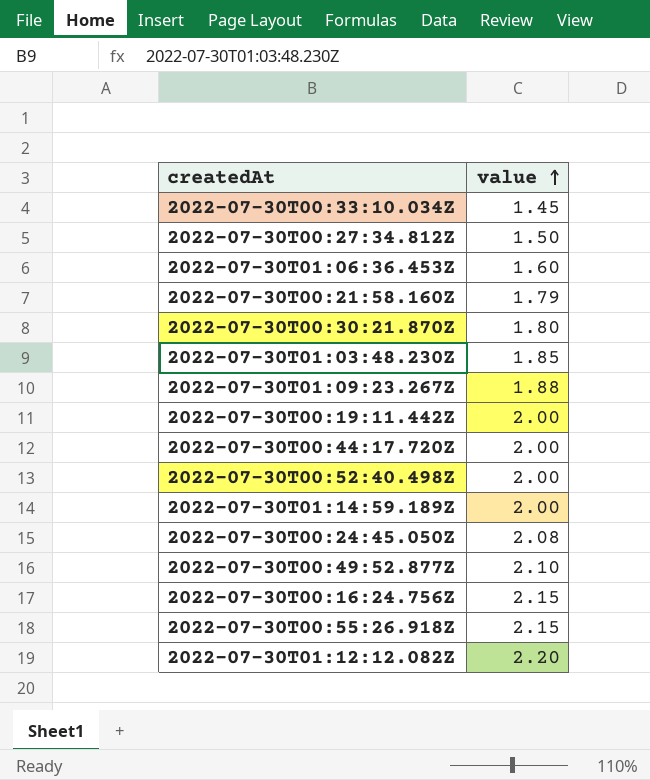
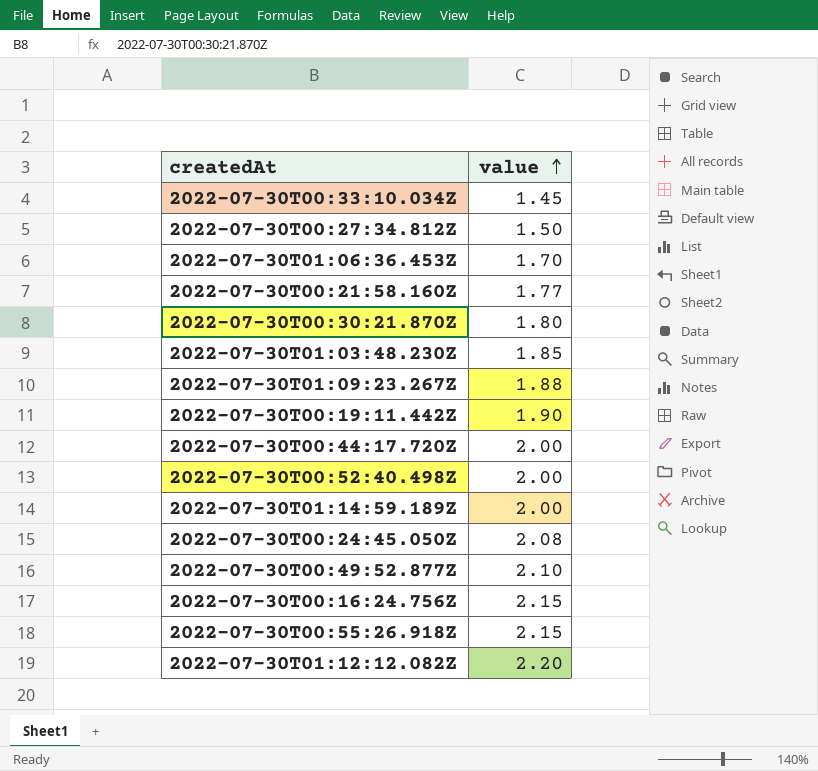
2022-07-30T01:06:36.453Z | value: 1.60 -> 1.70
2022-07-30T00:21:58.160Z | value: 1.79 -> 1.77
2022-07-30T00:19:11.442Z | value: 2.00 -> 1.90

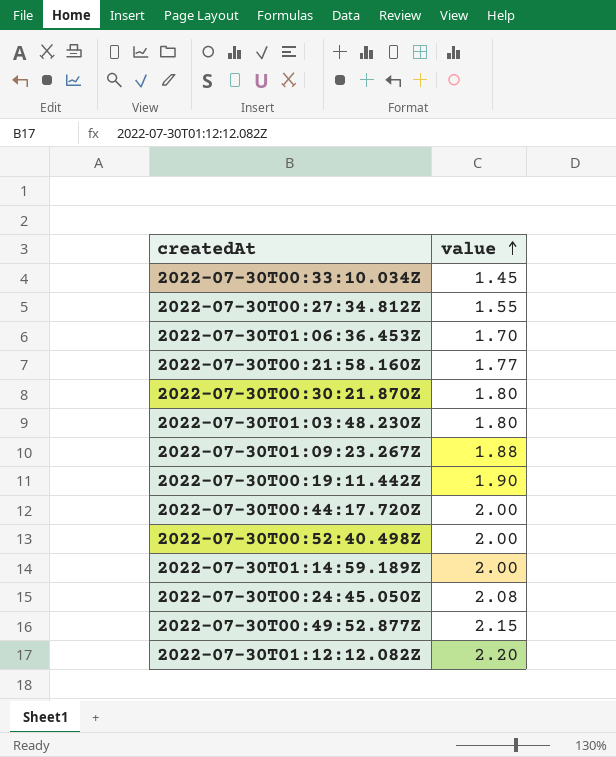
row 2022-07-30T00:16:24.756Z: 2.15 -> none
row 2022-07-30T00:55:26.918Z: 2.15 -> none
2022-07-30T00:27:34.812Z | value: 1.50 -> 1.55
2022-07-30T01:03:48.230Z | value: 1.85 -> 1.80
2022-07-30T00:49:52.877Z | value: 2.10 -> 2.15

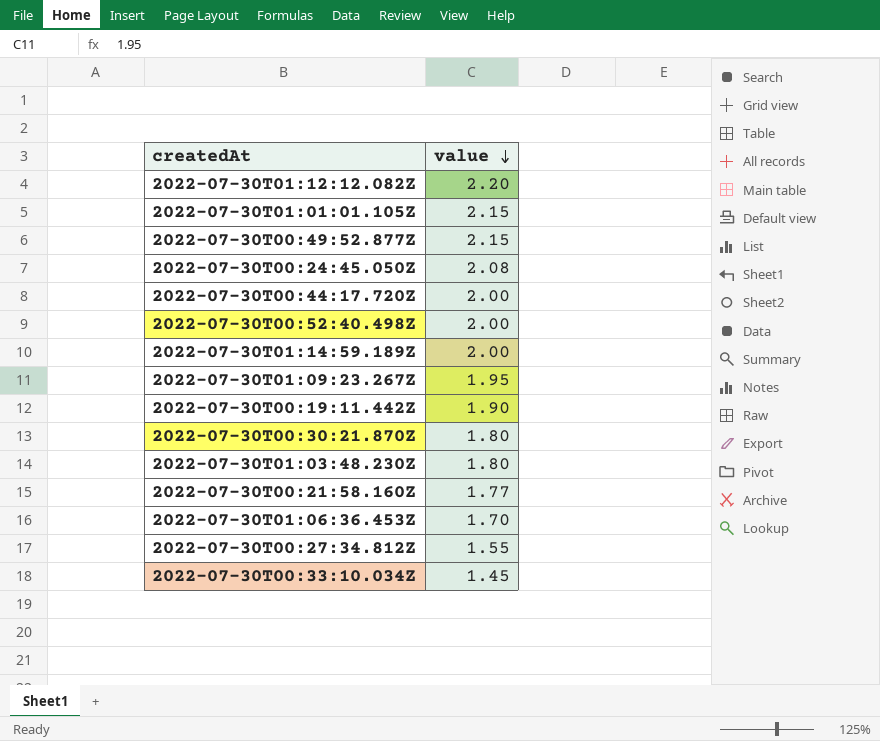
row order: value ascending -> value descending
row 2022-07-30T01:01:01.105Z: none -> 2.15
2022-07-30T01:09:23.267Z | value: 1.88 -> 1.95

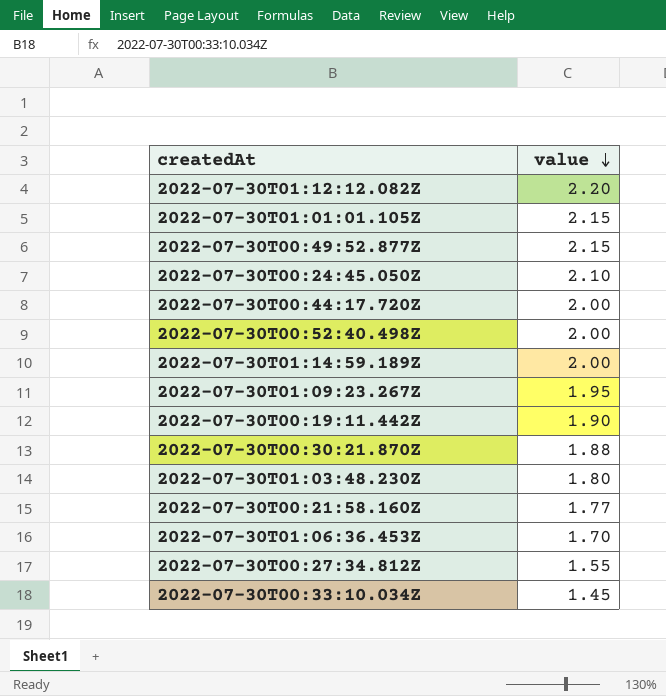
2022-07-30T00:24:45.050Z | value: 2.08 -> 2.10
2022-07-30T00:30:21.870Z | value: 1.80 -> 1.88

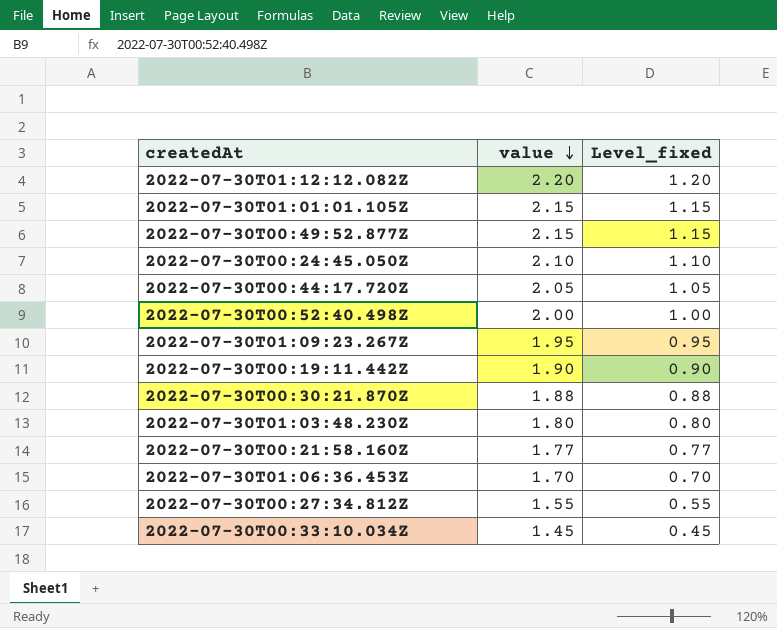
column Level_fixed | formula: none -> [value] - 1
row 2022-07-30T01:14:59.189Z: 2.00 -> none
2022-07-30T00:44:17.720Z | value: 2.00 -> 2.05

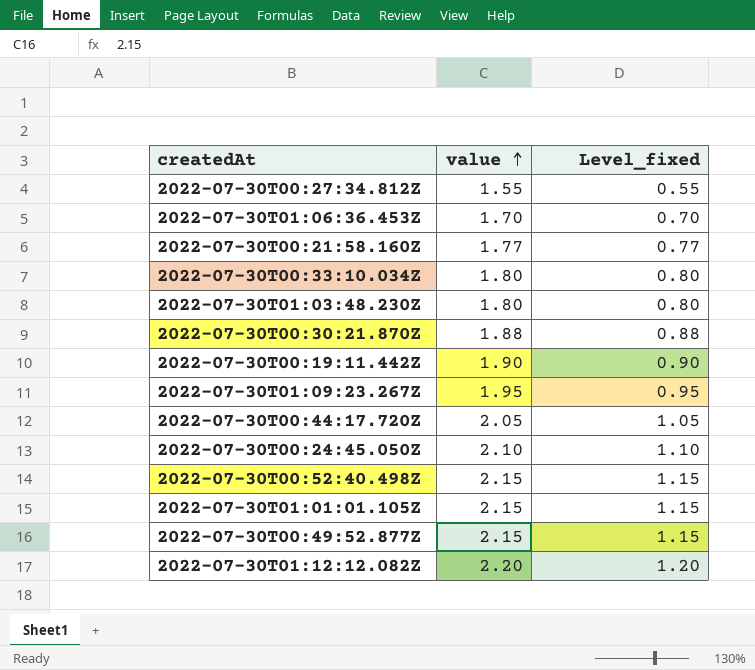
row order: value descending -> value ascending
2022-07-30T00:33:10.034Z | value: 1.45 -> 1.80
2022-07-30T00:33:10.034Z | Level_fixed: 0.45 -> 0.80
2022-07-30T00:52:40.498Z | value: 2.00 -> 2.15
2022-07-30T00:52:40.498Z | Level_fixed: 1.00 -> 1.15

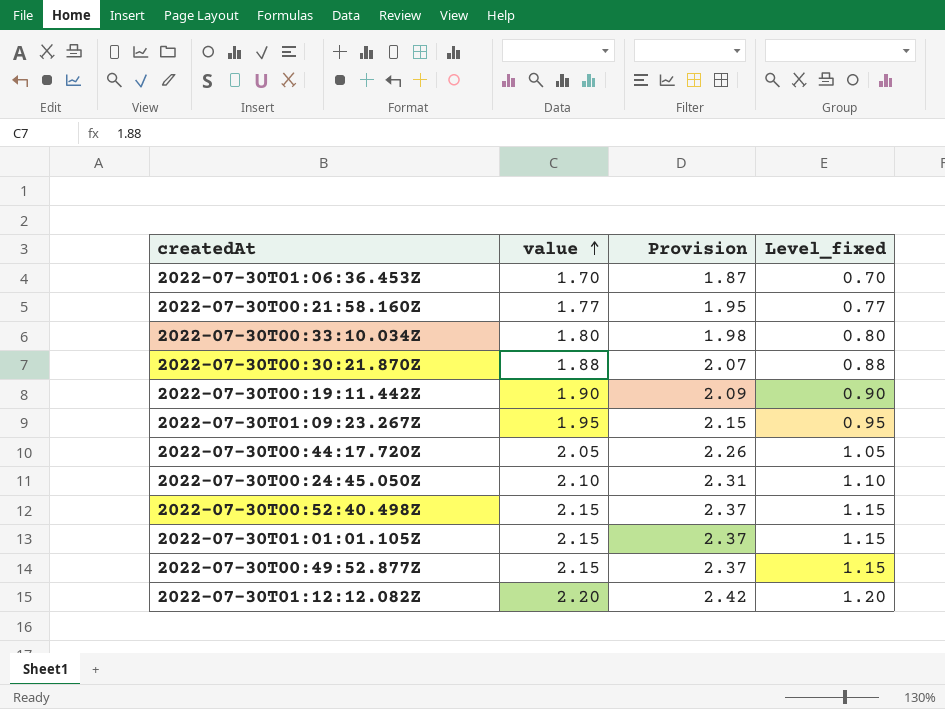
column Provision | formula: none -> [value] * 1.1
row 2022-07-30T00:27:34.812Z: 1.55 | 0.55 -> none
row 2022-07-30T01:03:48.230Z: 1.80 | 0.80 -> none

